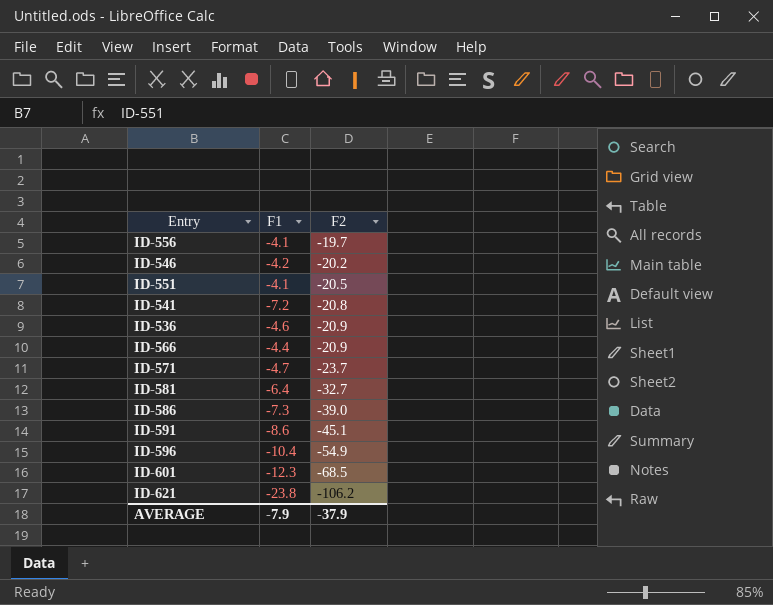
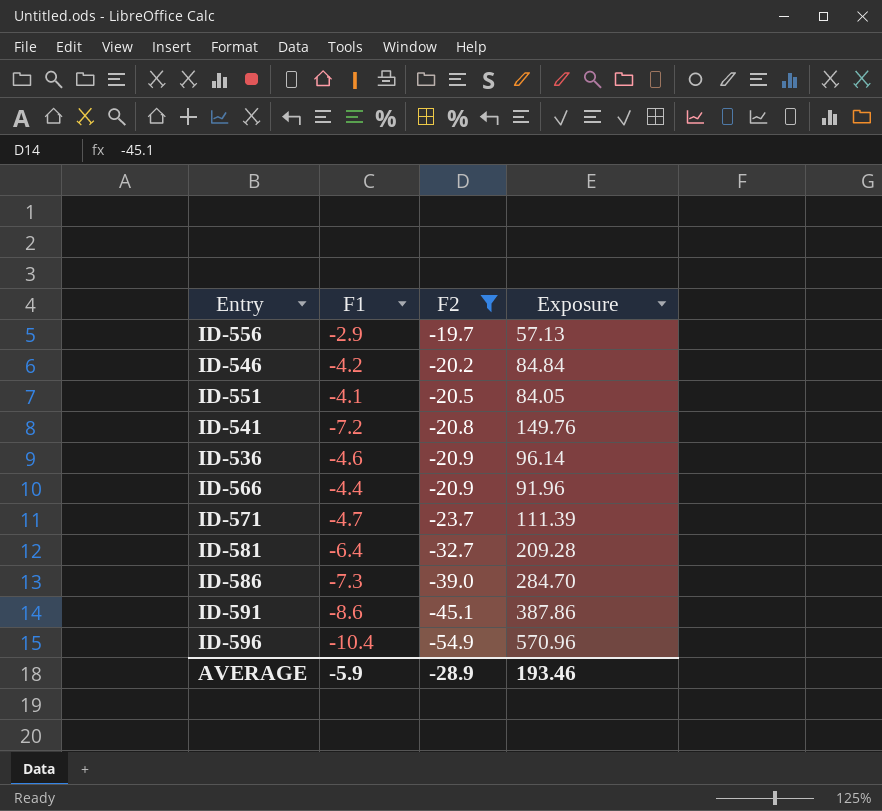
filter: none -> F2 >= -54.9
column Exposure | formula: none -> [F1] * [F2]
ID-556 | F1: -4.1 -> -2.9
AVERAGE | F1: -7.9 -> -5.9
AVERAGE | F2: -37.9 -> -28.9

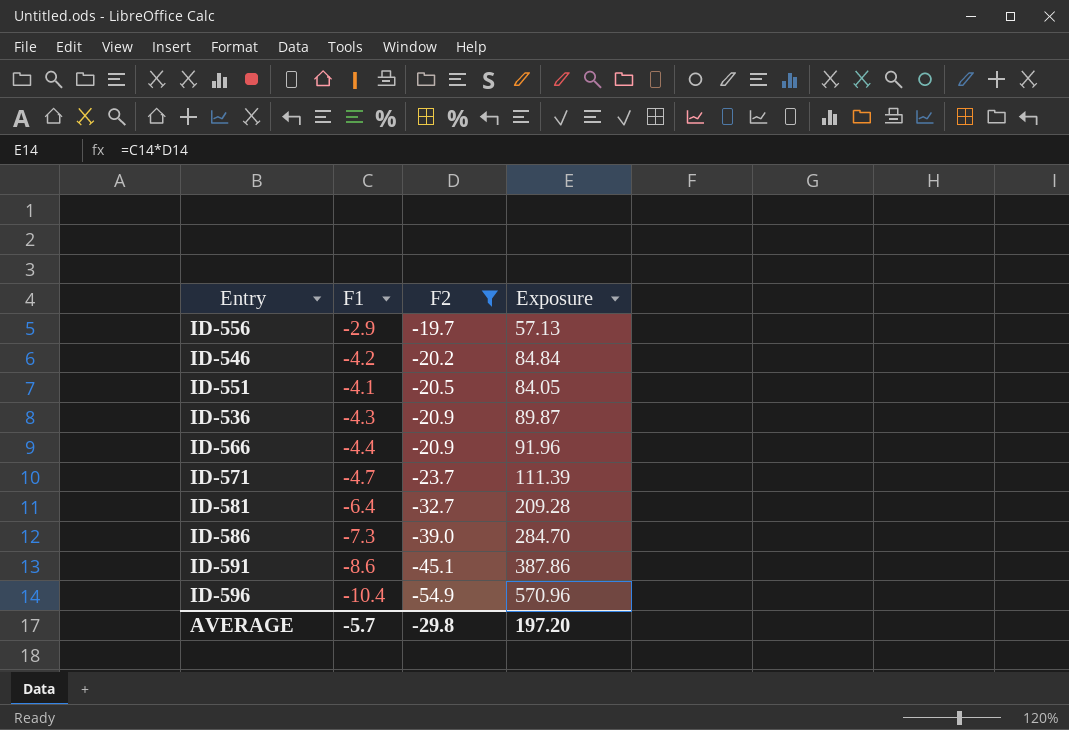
row ID-541: -7.2 | -20.8 | 149.76 -> none
ID-536 | F1: -4.6 -> -4.3
ID-536 | Exposure: 96.14 -> 89.87
AVERAGE | F1: -5.9 -> -5.7
AVERAGE | F2: -28.9 -> -29.8
AVERAGE | Exposure: 193.46 -> 197.20

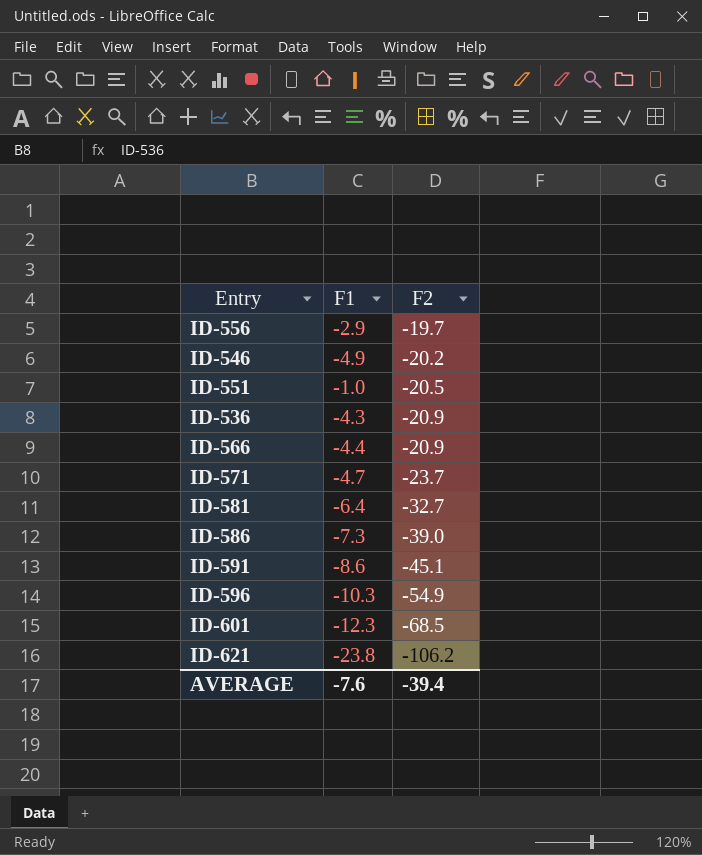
filter: F2 >= -54.9 -> none
column Exposure | formula: [F1] * [F2] -> none
ID-546 | F1: -4.2 -> -4.9
ID-551 | F1: -4.1 -> -1.0
ID-596 | F1: -10.4 -> -10.3
AVERAGE | F1: -5.7 -> -7.6
AVERAGE | F2: -29.8 -> -39.4

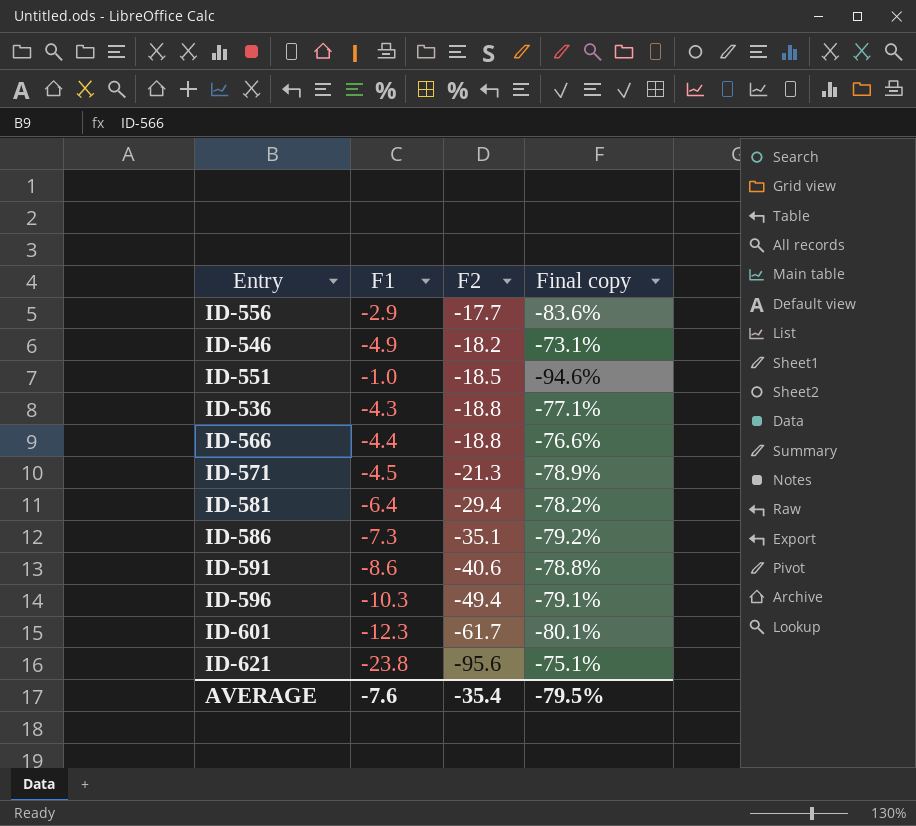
column Final copy | formula: none -> ([F1] - [F2]) / [F2]
ID-556 | F2: -19.7 -> -17.7
ID-546 | F2: -20.2 -> -18.2
ID-551 | F2: -20.5 -> -18.5
ID-536 | F2: -20.9 -> -18.8
ID-566 | F2: -20.9 -> -18.8
ID-571 | F1: -4.7 -> -4.5
ID-571 | F2: -23.7 -> -21.3
ID-581 | F2: -32.7 -> -29.4
ID-586 | F2: -39.0 -> -35.1
ID-591 | F2: -45.1 -> -40.6
ID-596 | F2: -54.9 -> -49.4
ID-601 | F2: -68.5 -> -61.7
ID-621 | F2: -106.2 -> -95.6
AVERAGE | F2: -39.4 -> -35.4

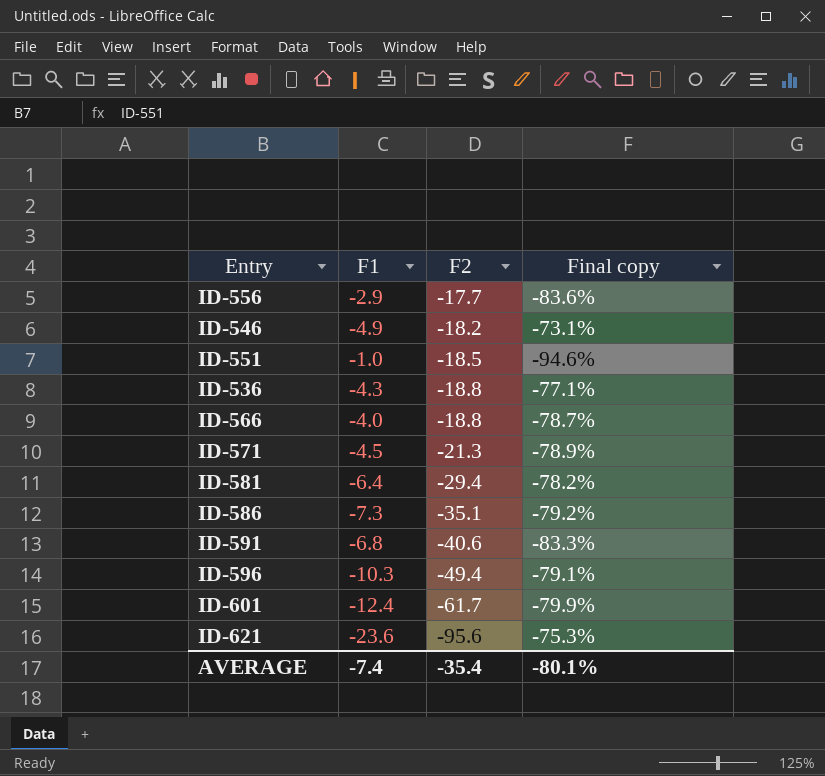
ID-566 | F1: -4.4 -> -4.0
ID-566 | Final copy: -76.6% -> -78.7%
ID-591 | F1: -8.6 -> -6.8
ID-591 | Final copy: -78.8% -> -83.3%
ID-601 | F1: -12.3 -> -12.4
ID-601 | Final copy: -80.1% -> -79.9%
ID-621 | F1: -23.8 -> -23.6
ID-621 | Final copy: -75.1% -> -75.3%
AVERAGE | F1: -7.6 -> -7.4
AVERAGE | Final copy: -79.5% -> -80.1%

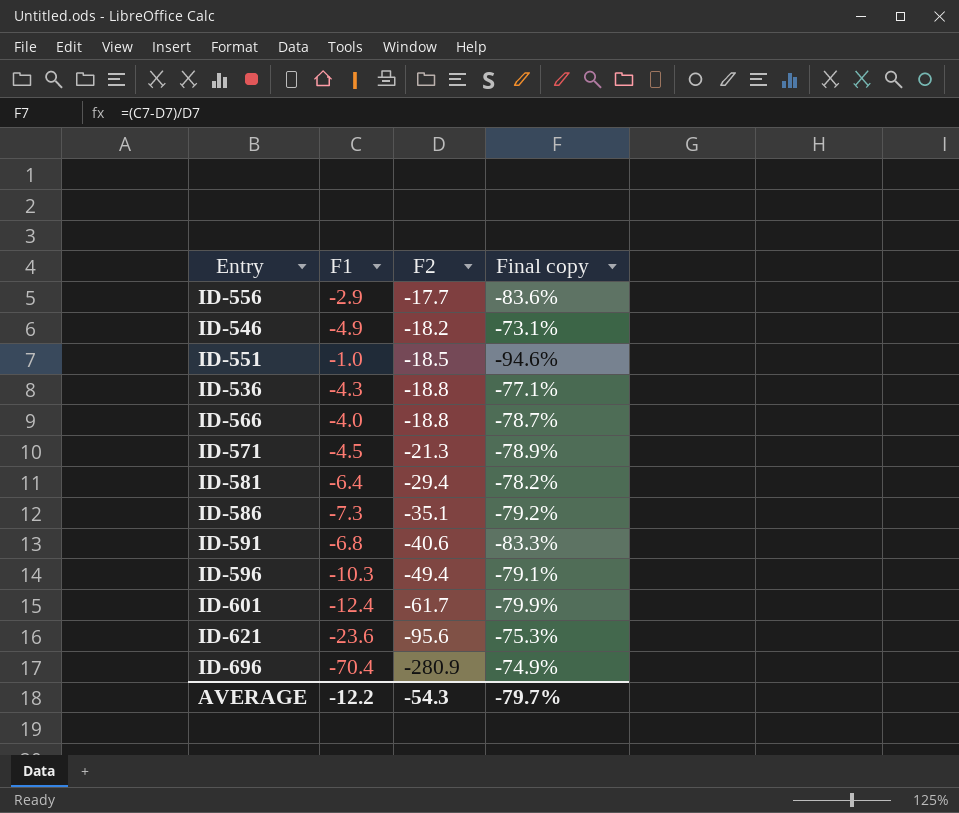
row ID-696: none -> -70.4 | -280.9 | -74.9%
AVERAGE | F1: -7.4 -> -12.2
AVERAGE | F2: -35.4 -> -54.3
AVERAGE | Final copy: -80.1% -> -79.7%

